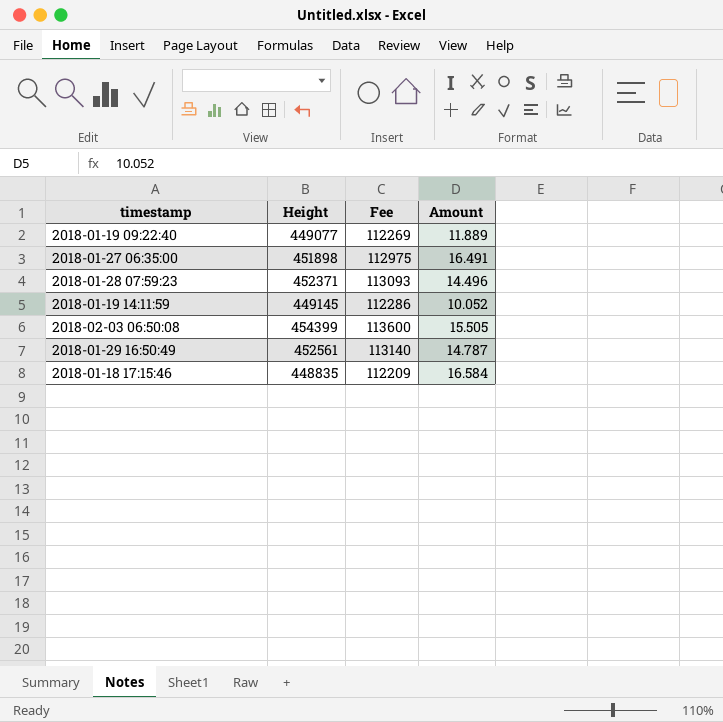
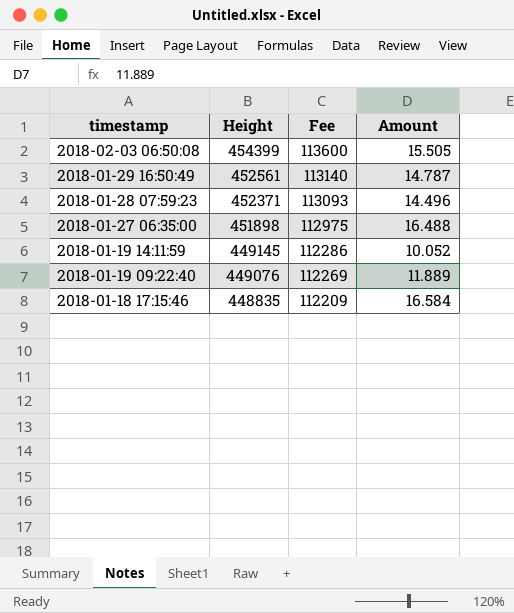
row order: none -> timestamp descending
2018-01-27 06:35:00 | Amount: 16.491 -> 16.488
2018-01-19 09:22:40 | Height: 449077 -> 449076

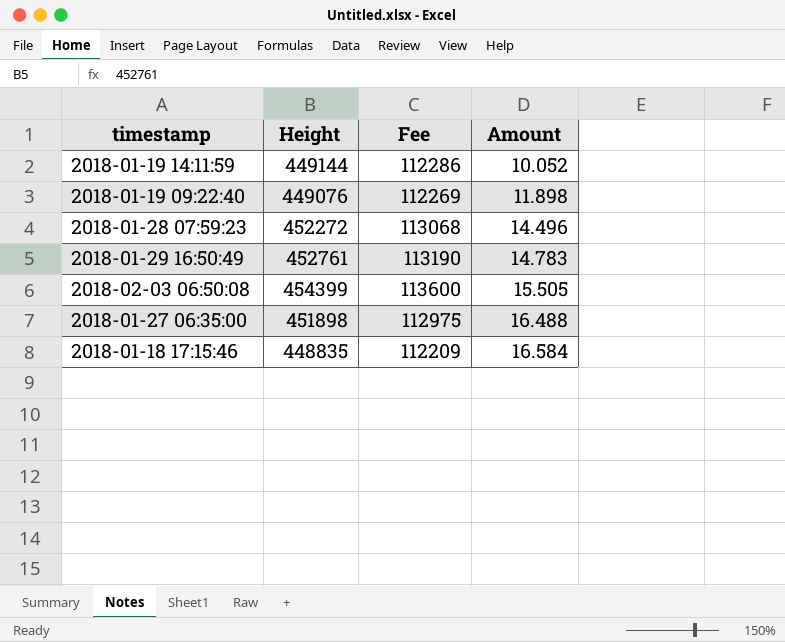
row order: timestamp descending -> Amount ascending
2018-01-19 14:11:59 | Height: 449145 -> 449144
2018-01-19 09:22:40 | Amount: 11.889 -> 11.898
2018-01-28 07:59:23 | Height: 452371 -> 452272
2018-01-28 07:59:23 | Fee: 113093 -> 113068
2018-01-29 16:50:49 | Height: 452561 -> 452761
2018-01-29 16:50:49 | Fee: 113140 -> 113190
2018-01-29 16:50:49 | Amount: 14.787 -> 14.783

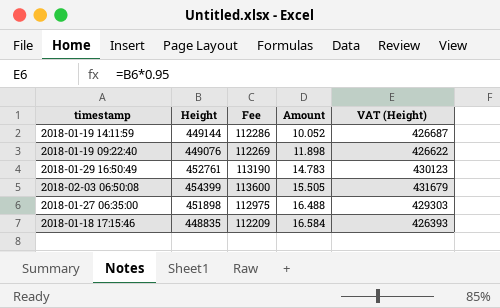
column VAT (Height) | formula: none -> [Height] * 0.95
row 2018-01-28 07:59:23: 452272 | 113068 | 14.496 -> none

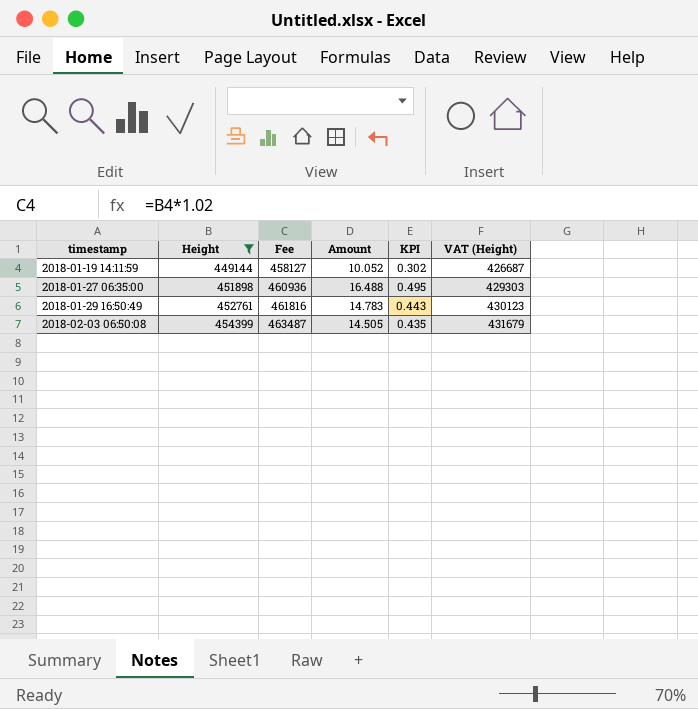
filter: none -> Height >= 449144
row order: Amount ascending -> timestamp ascending
column Fee | formula: [Height] * 0.25 -> [Height] * 1.02
column KPI | formula: none -> [Amount] * 0.03
2018-02-03 06:50:08 | Amount: 15.505 -> 14.505

